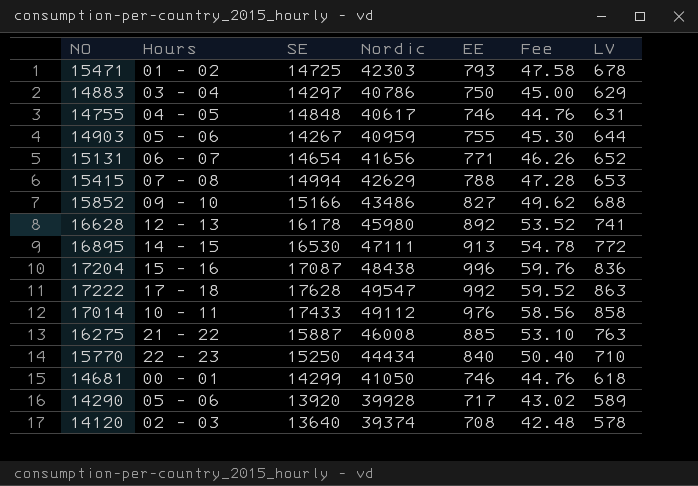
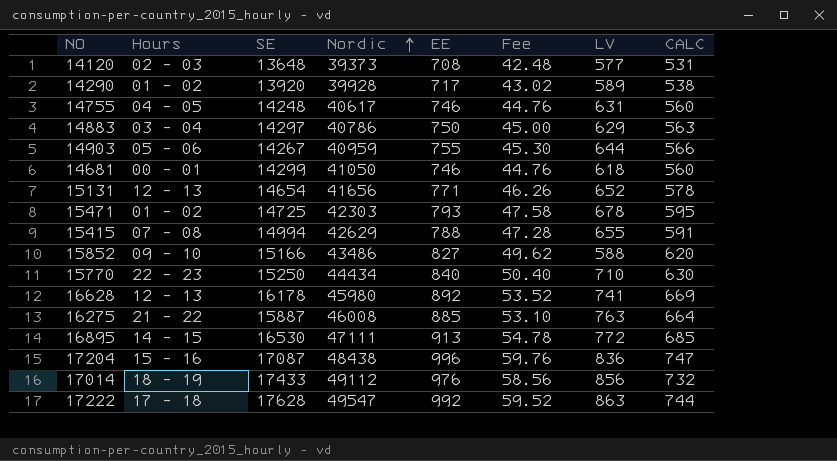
row order: none -> Nordic ascending
column CALC | formula: none -> [EE] * 0.75
14120 | SE: 13640 -> 13648
14120 | Nordic: 39374 -> 39373
14120 | LV: 578 -> 577
14290 | Hours: 05 - 06 -> 01 - 02
14755 | SE: 14848 -> 14248
15131 | Hours: 06 - 07 -> 12 - 13
15415 | LV: 653 -> 655
15852 | LV: 688 -> 588
17014 | Hours: 10 - 11 -> 18 - 19
17014 | LV: 858 -> 856

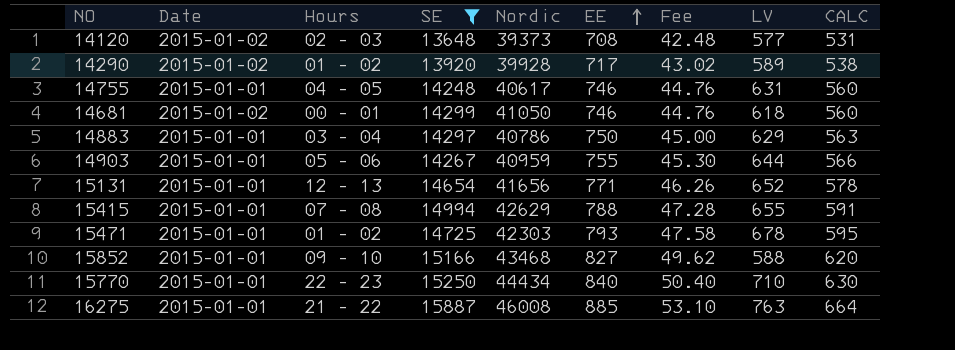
filter: none -> SE <= 15887
row order: Nordic ascending -> EE ascending
column Date | position: none -> 2
15852 | Nordic: 43486 -> 43468

